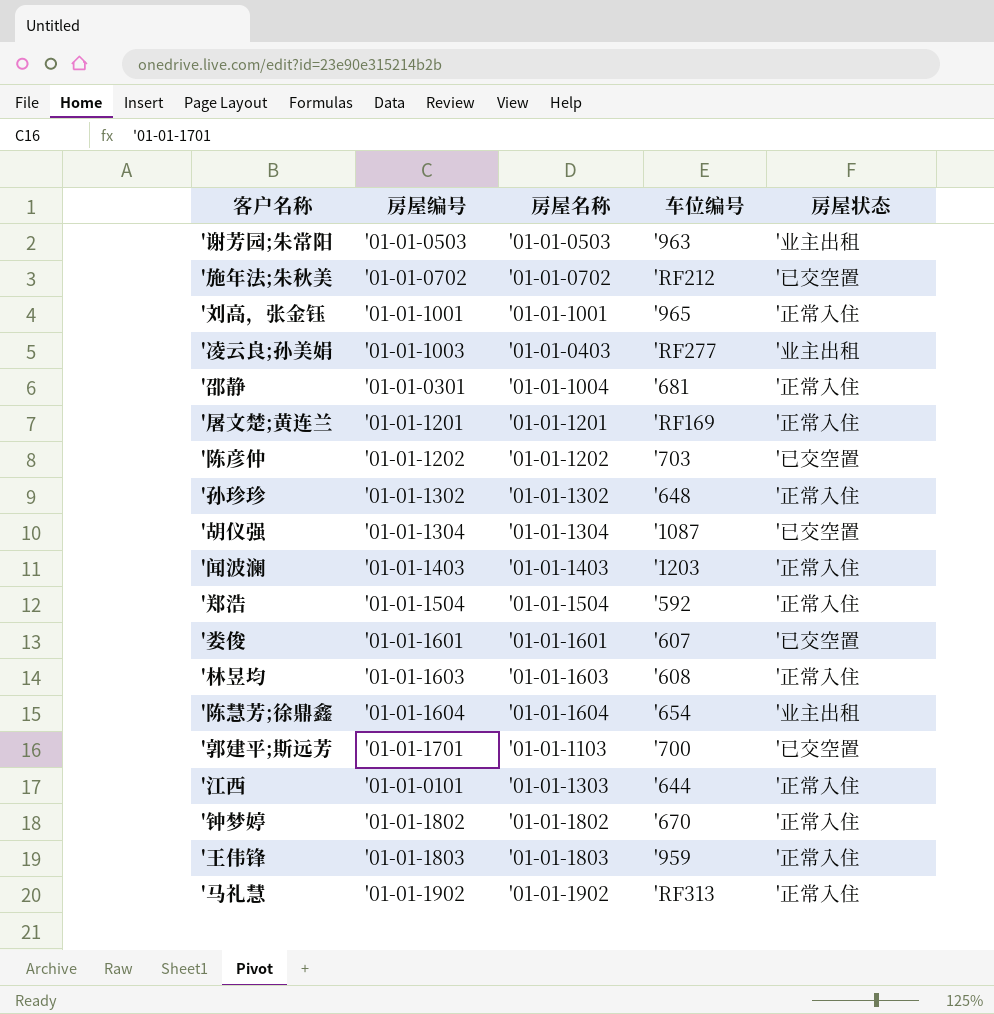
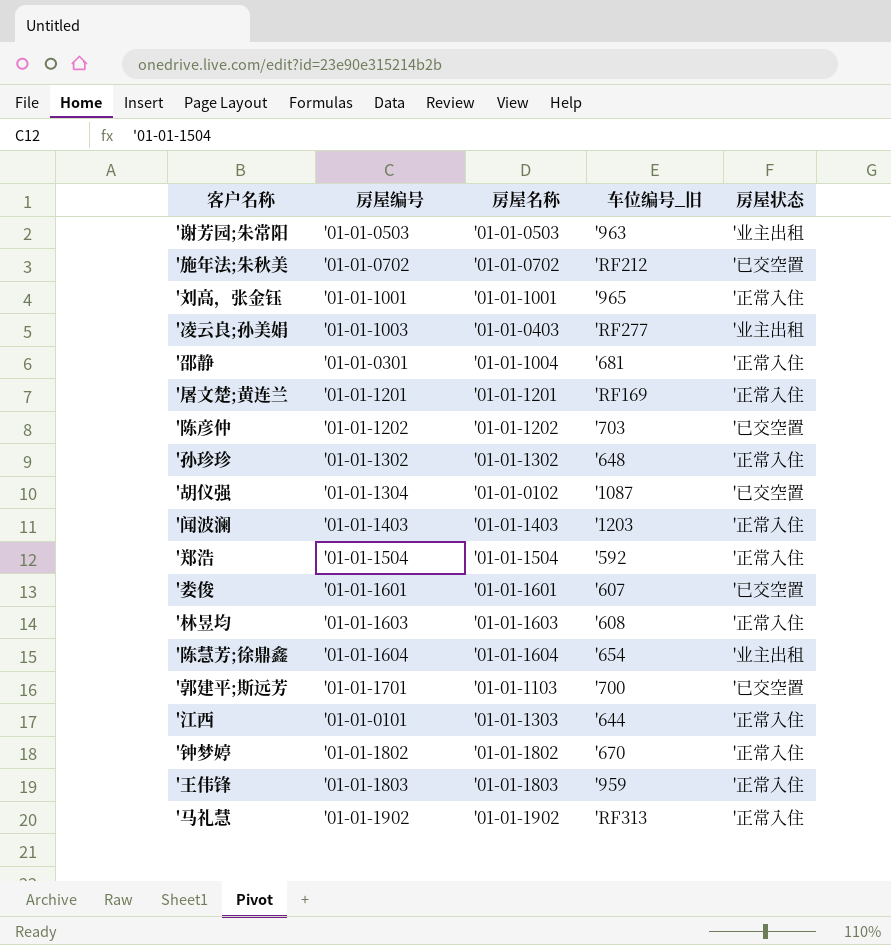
column name: 车位编号 -> 车位编号_旧
'胡仪强 | 房屋名称: '01-01-1304 -> '01-01-0102

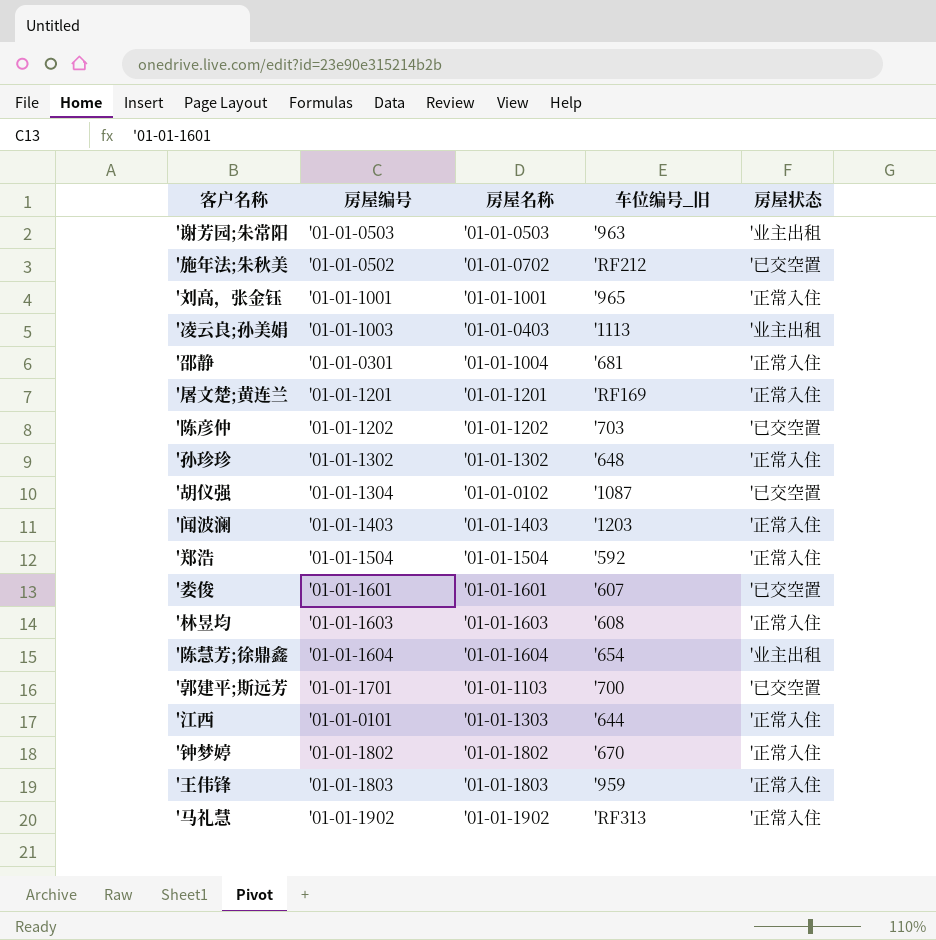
'施年法;朱秋美 | 房屋编号: '01-01-0702 -> '01-01-0502
'凌云良;孙美娟 | 车位编号_旧: 'RF277 -> '1113

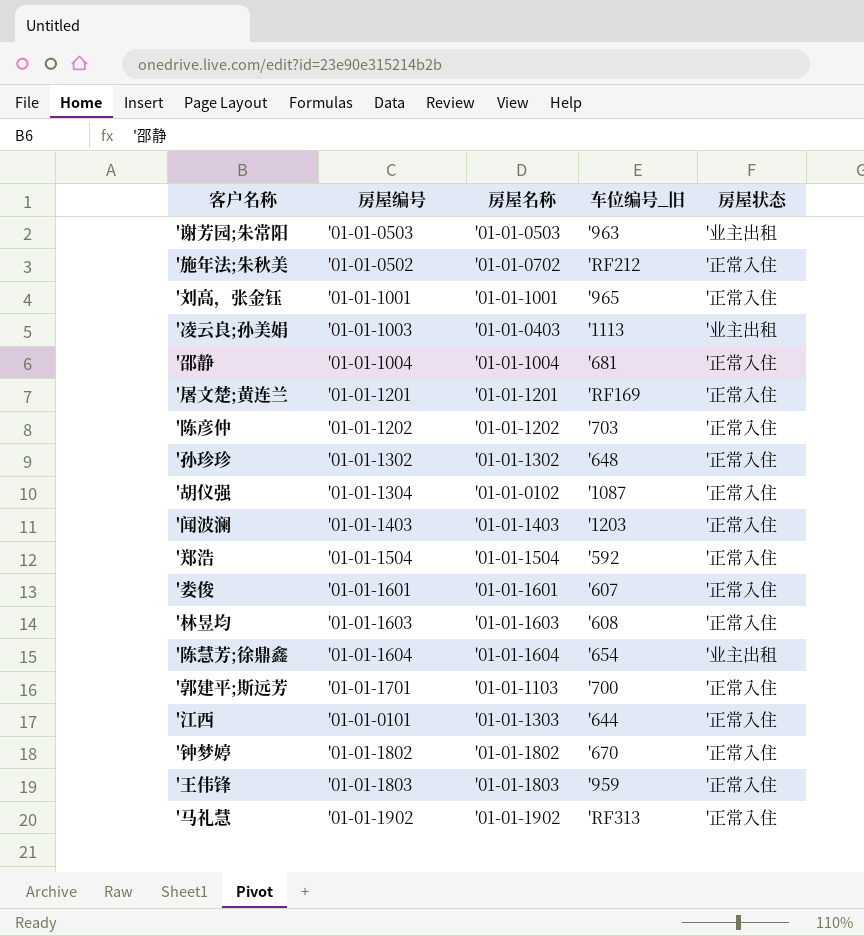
'施年法;朱秋美 | 房屋状态: '已交空置 -> '正常入住
'邵静 | 房屋编号: '01-01-0301 -> '01-01-1004
'陈彦仲 | 房屋状态: '已交空置 -> '正常入住
'胡仪强 | 房屋状态: '已交空置 -> '正常入住
'娄俊 | 房屋状态: '已交空置 -> '正常入住
'郭建平;斯远芳 | 房屋状态: '已交空置 -> '正常入住

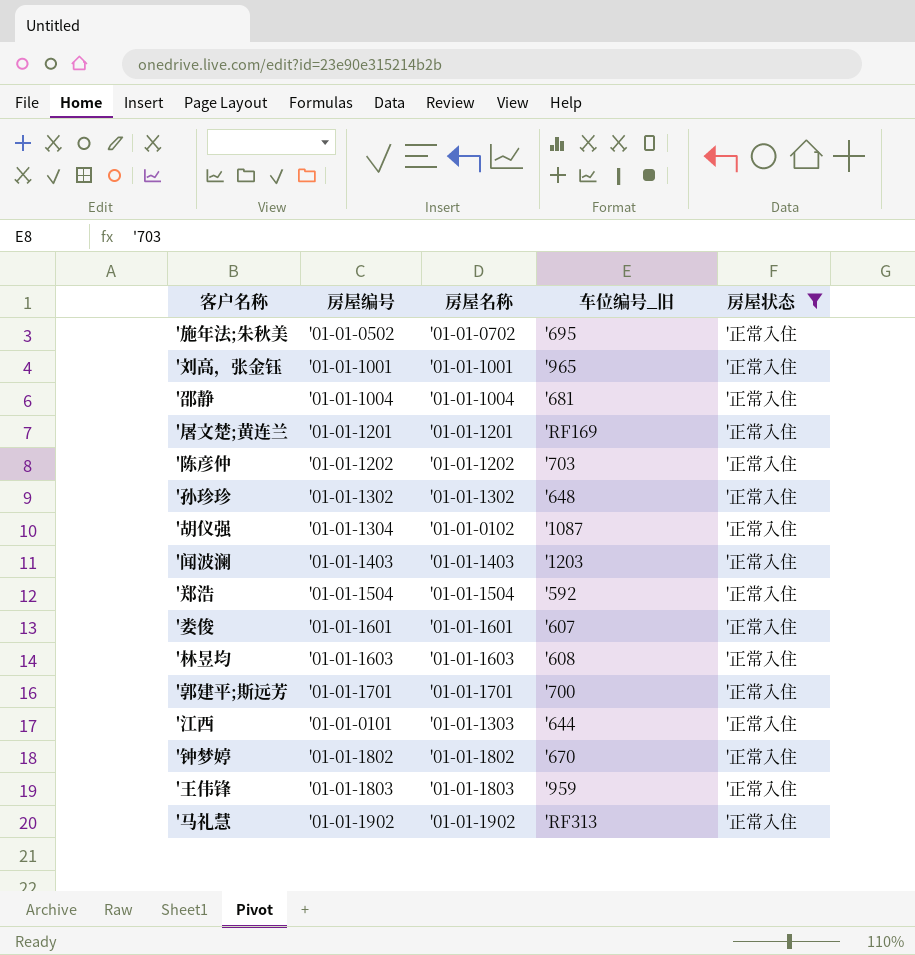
filter: none -> 房屋状态 = '正常入住
'施年法;朱秋美 | 车位编号_旧: 'RF212 -> '695
'郭建平;斯远芳 | 房屋名称: '01-01-1103 -> '01-01-1701

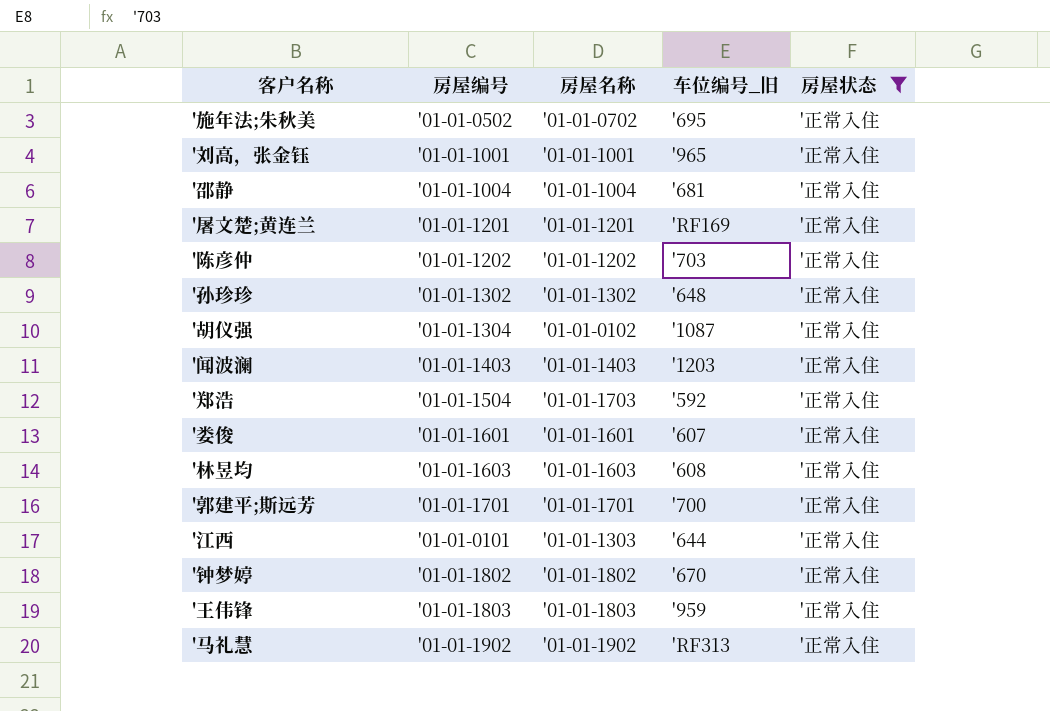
'郑浩 | 房屋名称: '01-01-1504 -> '01-01-1703

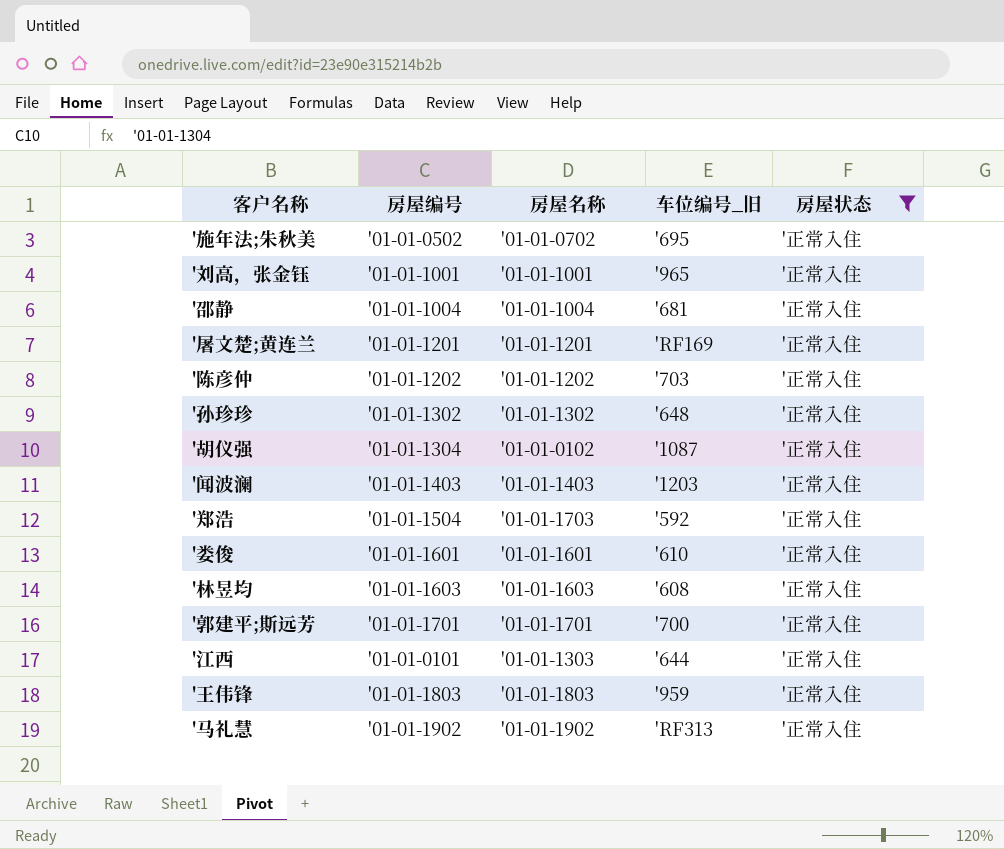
row '钟梦婷: '01-01-1802 | '01-01-1802 | '670 | '正常入住 -> none
'娄俊 | 车位编号_旧: '607 -> '610

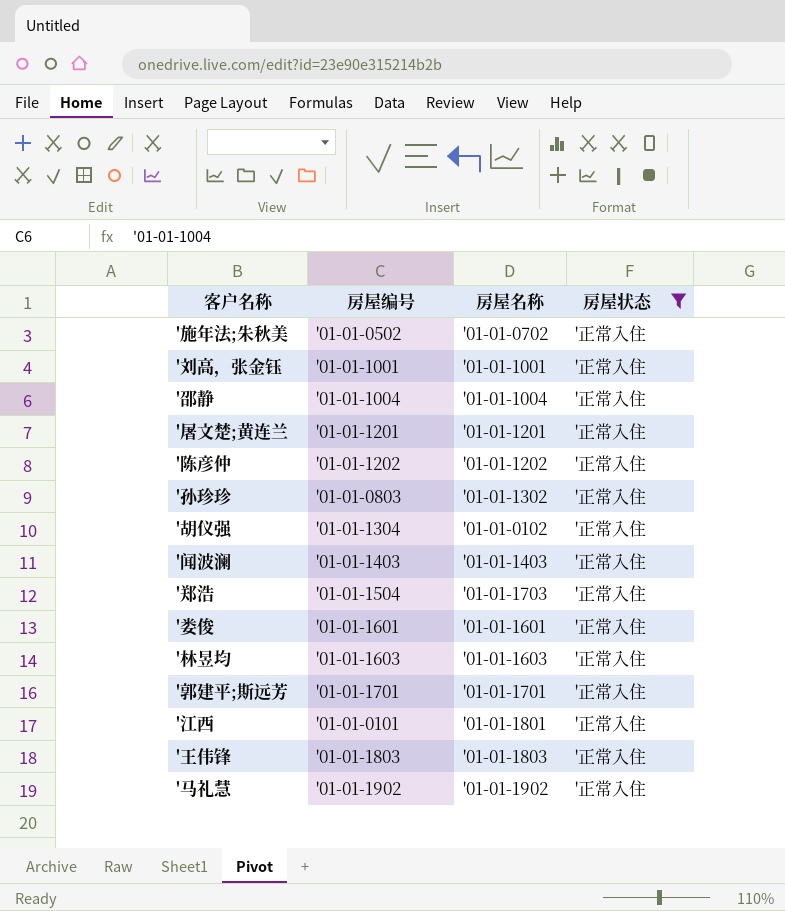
column 车位编号_旧 | position: 4 -> none
'孙珍珍 | 房屋编号: '01-01-1302 -> '01-01-0803
'江西 | 房屋名称: '01-01-1303 -> '01-01-1801

